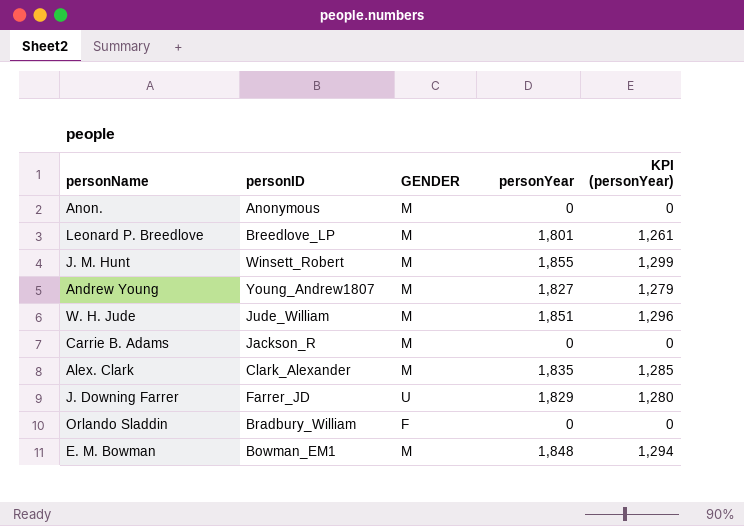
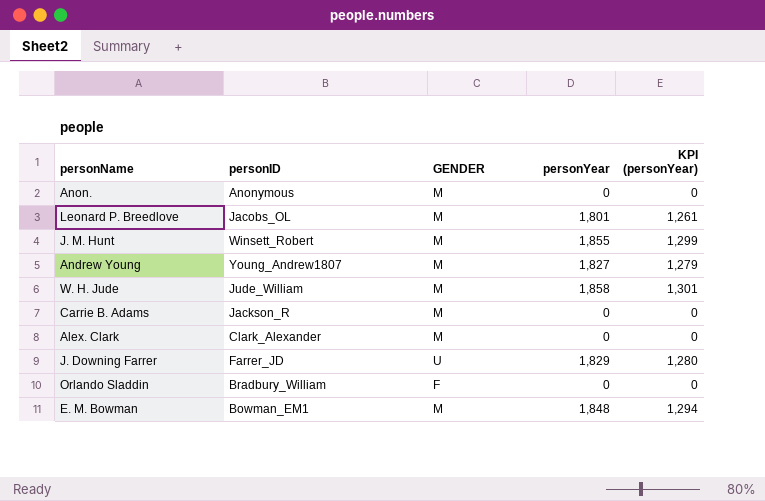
Leonard P. Breedlove | personID: Breedlove_LP -> Jacobs_OL
W. H. Jude | personYear: 1,851 -> 1,858
W. H. Jude | KPI (personYear): 1,296 -> 1,301
Alex. Clark | personYear: 1,835 -> 0
Alex. Clark | KPI (personYear): 1,285 -> 0

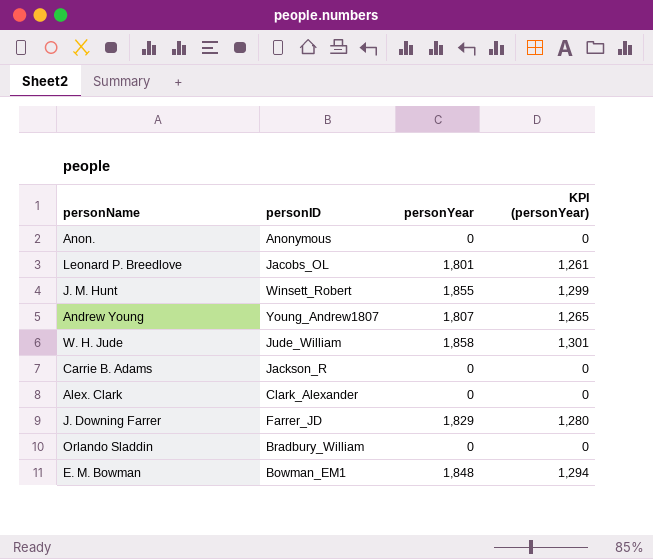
column GENDER | position: 3 -> none
Andrew Young | personYear: 1,827 -> 1,807
Andrew Young | KPI (personYear): 1,279 -> 1,265

